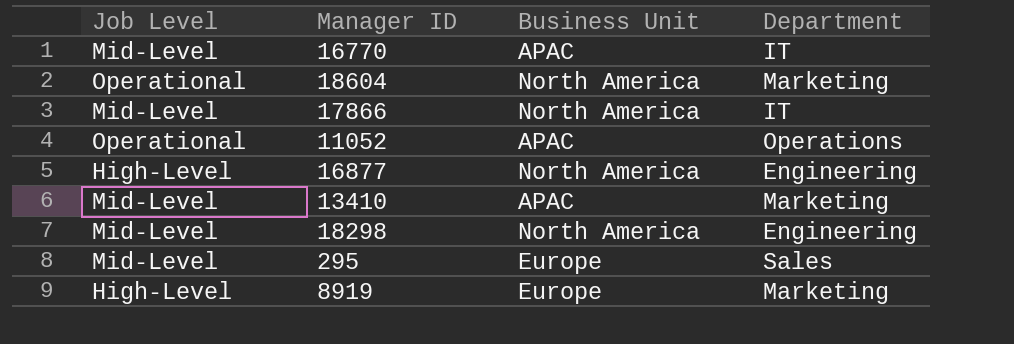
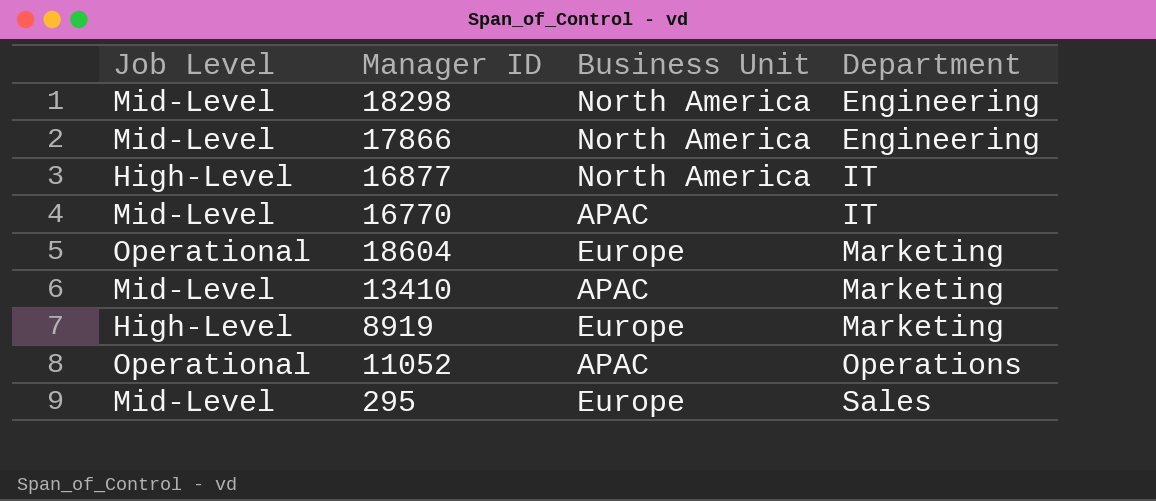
row order: none -> Department ascending
17866 | Department: IT -> Engineering
16877 | Department: Engineering -> IT
18604 | Business Unit: North America -> Europe

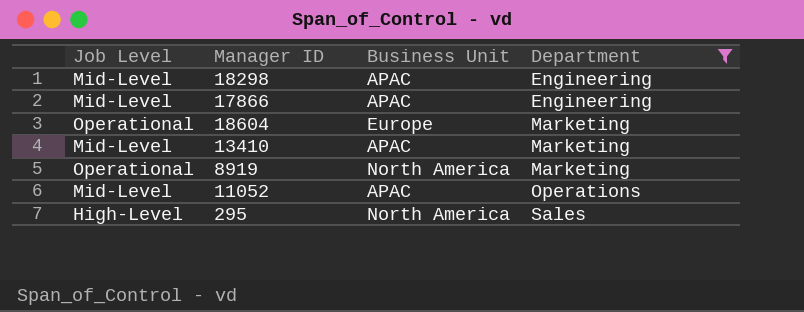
filter: none -> Department != IT
18298 | Business Unit: North America -> APAC
17866 | Business Unit: North America -> APAC
8919 | Job Level: High-Level -> Operational
8919 | Business Unit: Europe -> North America
11052 | Job Level: Operational -> Mid-Level
295 | Job Level: Mid-Level -> High-Level
295 | Business Unit: Europe -> North America

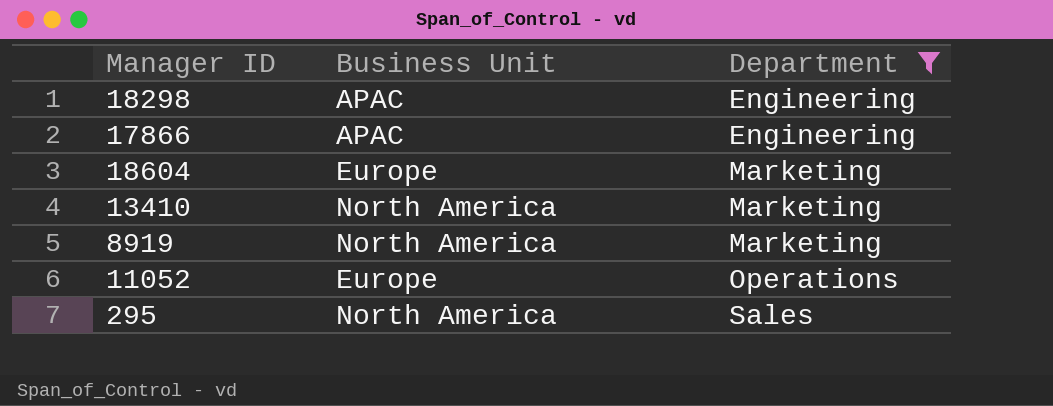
column Job Level | position: 1 -> none
13410 | Business Unit: APAC -> North America
11052 | Business Unit: APAC -> Europe

